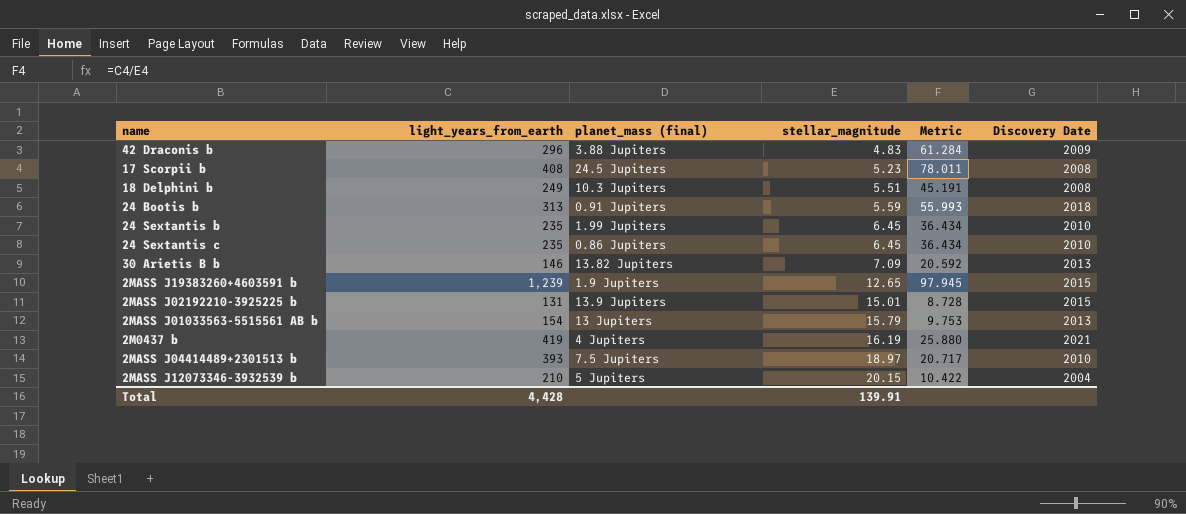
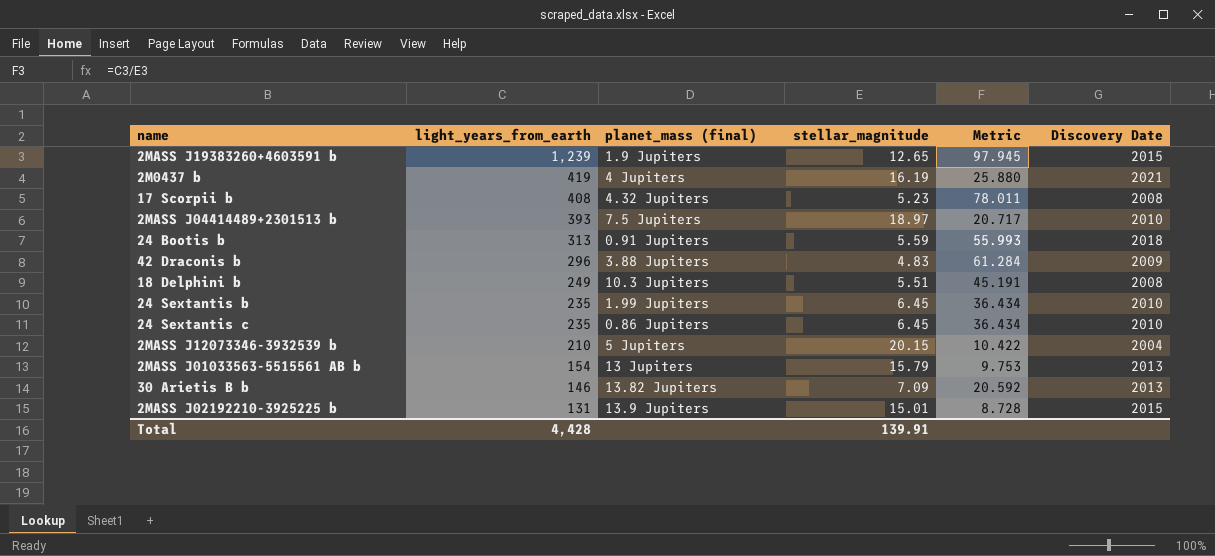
row order: stellar_magnitude ascending -> light_years_from_earth descending
17 Scorpii b | planet_mass (final): 24.5 Jupiters -> 4.32 Jupiters

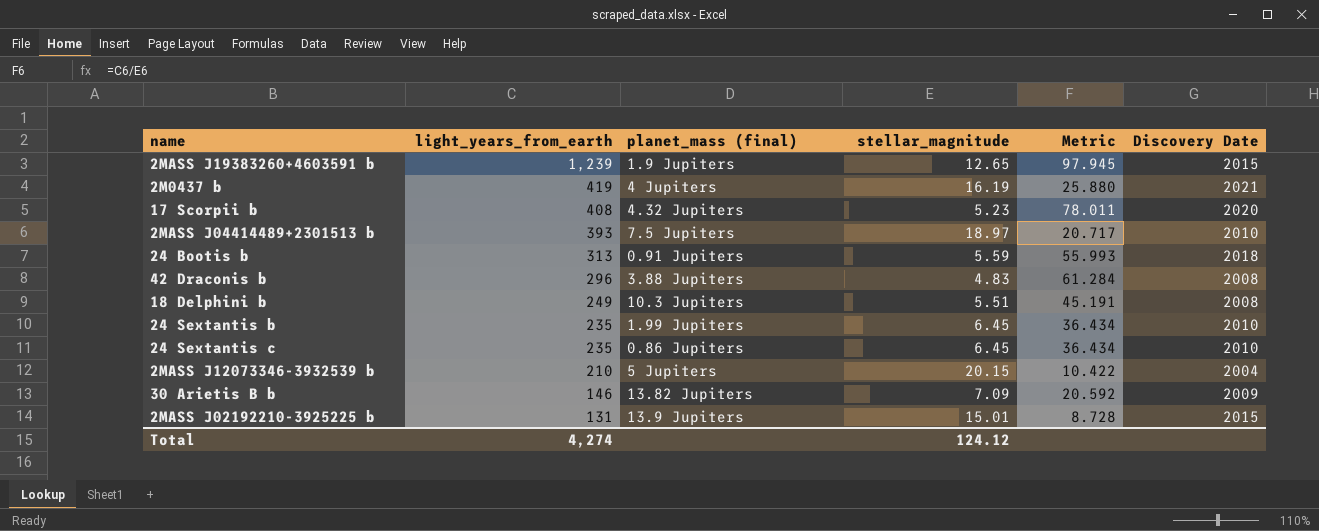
row 2MASS J01033563-5515561 AB b: 154 | 13 Jupiters | 15.79 | 9.753 | 2013 -> none
17 Scorpii b | Discovery Date: 2008 -> 2020
42 Draconis b | Discovery Date: 2009 -> 2008
30 Arietis B b | Discovery Date: 2013 -> 2009
Total | light_years_from_earth: 4,428 -> 4,274
Total | stellar_magnitude: 139.91 -> 124.12

